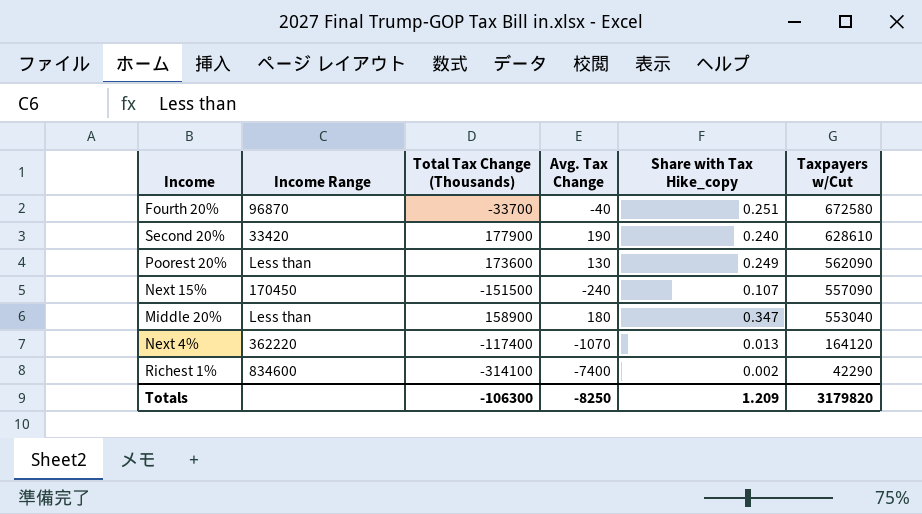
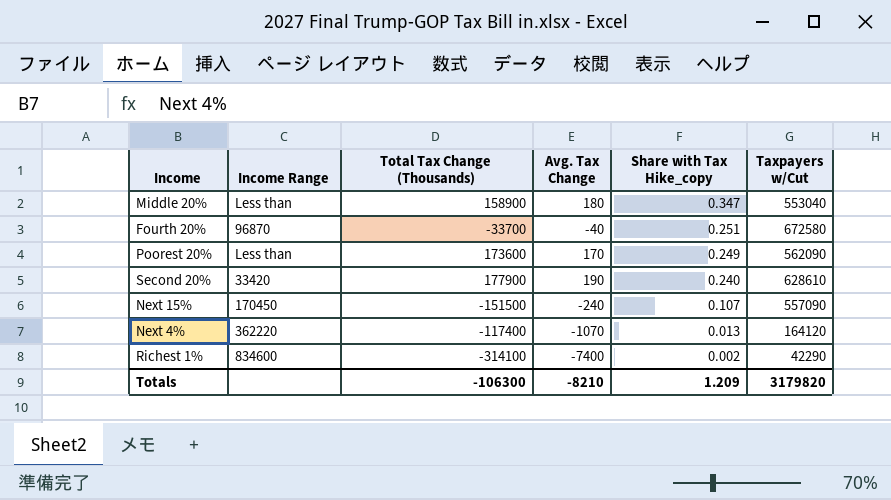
row order: Taxpayers w/Cut descending -> Share with Tax Hike_copy descending
Poorest 20% | Avg. Tax Change: 130 -> 170
Totals | Avg. Tax Change: -8250 -> -8210

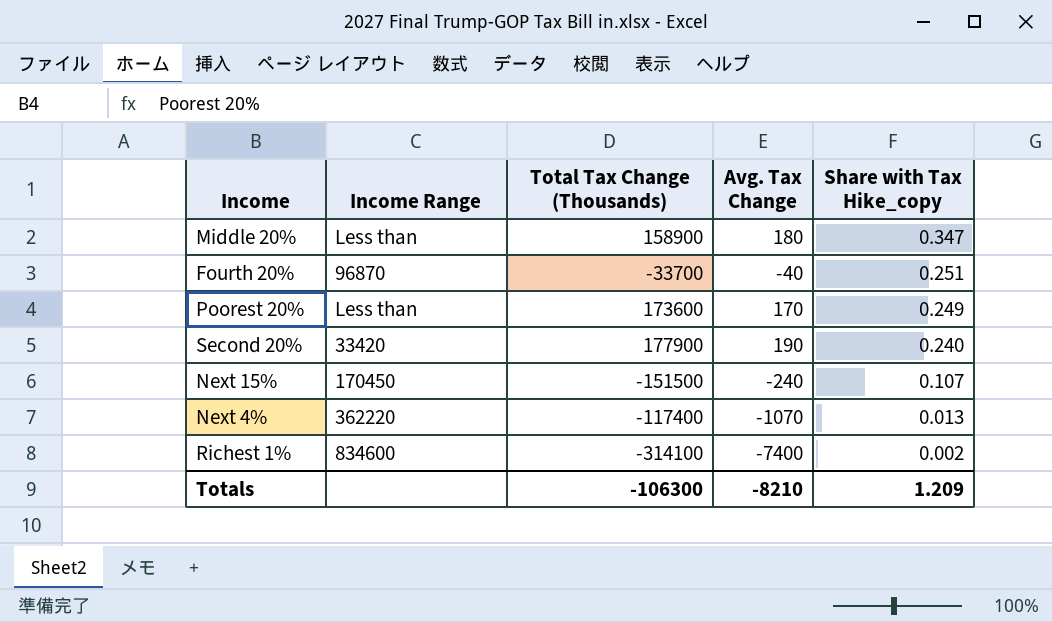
column Taxpayers w/Cut | position: 6 -> none

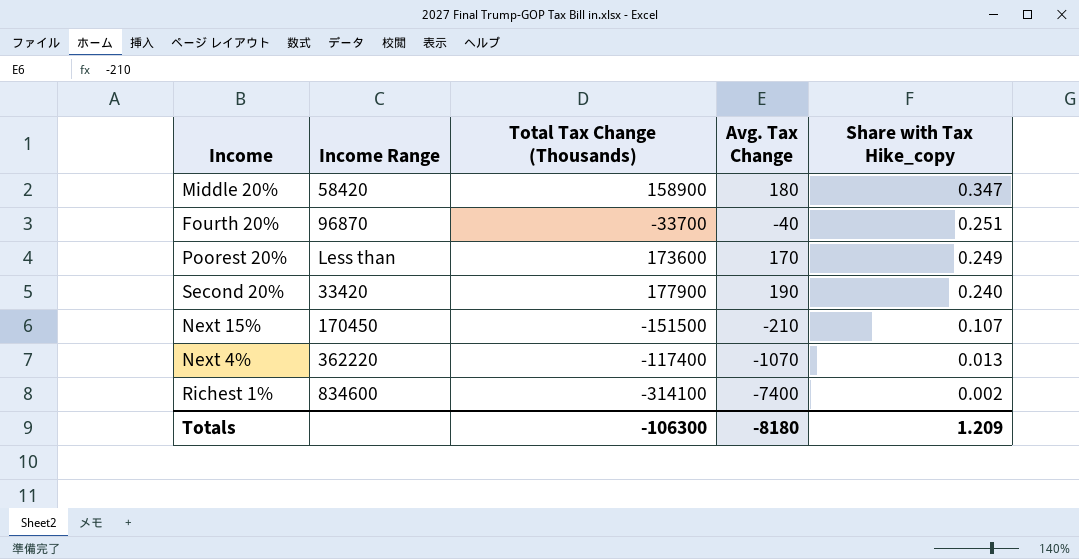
Middle 20% | Income Range: Less than -> 58420
Next 15% | Avg. Tax Change: -240 -> -210
Totals | Avg. Tax Change: -8210 -> -8180

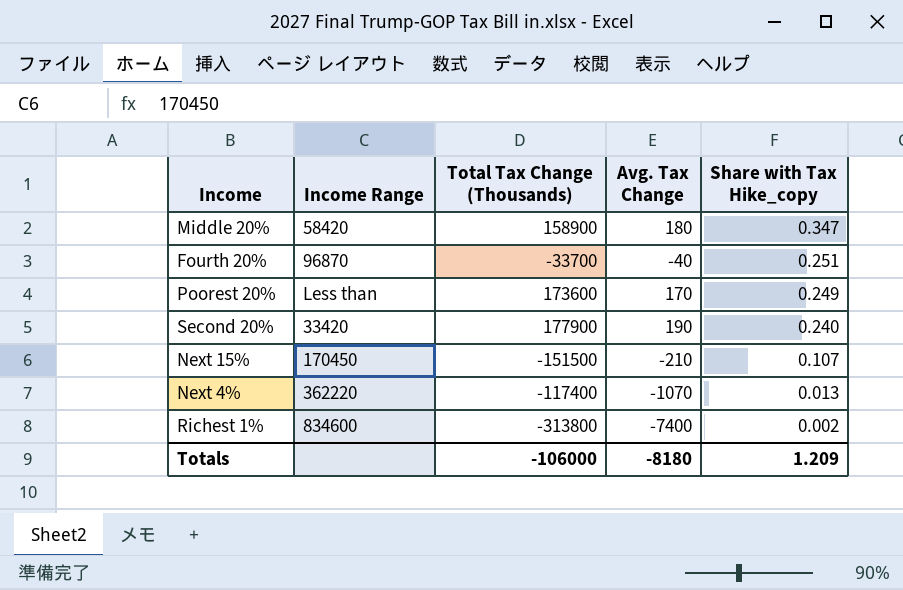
Richest 1% | Total Tax Change (Thousands): -314100 -> -313800
Totals | Total Tax Change (Thousands): -106300 -> -106000

